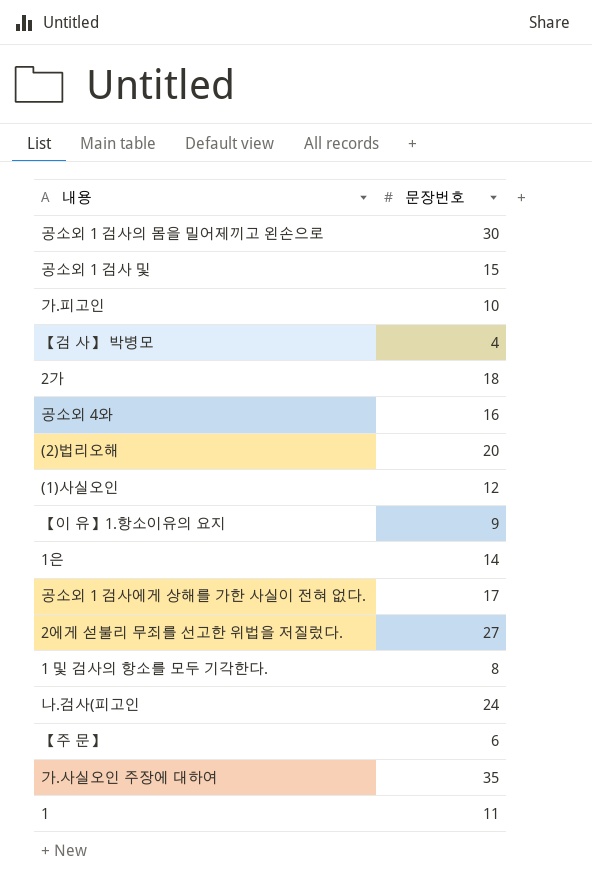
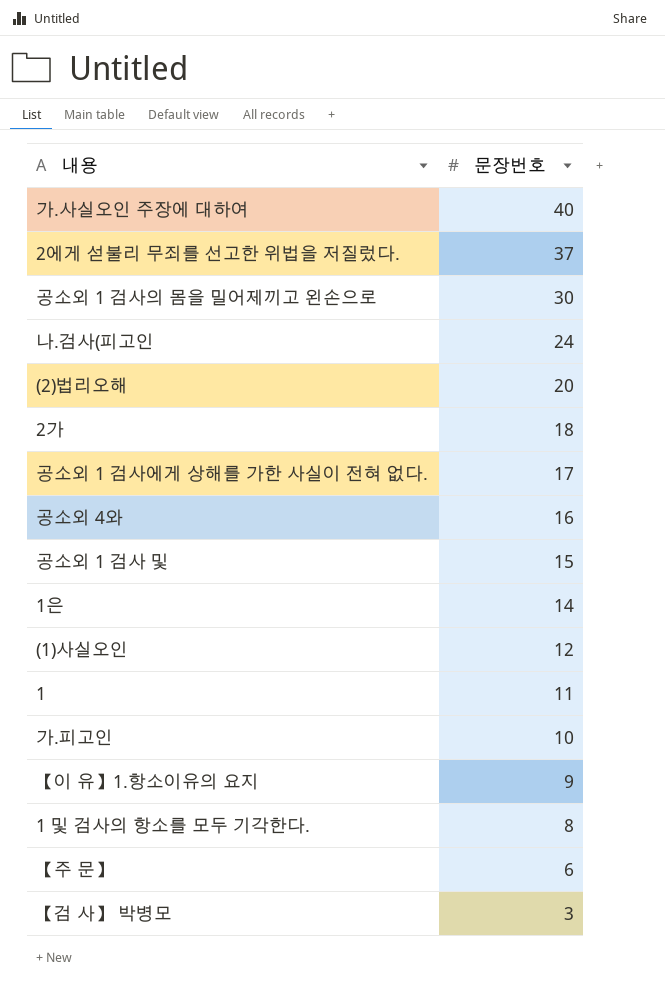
row order: none -> 문장번호 descending
가.사실오인 주장에 대하여 | 문장번호: 35 -> 40
2에게 섣불리 무죄를 선고한 위법을 저질렀다. | 문장번호: 27 -> 37
【검 사】 박병모 | 문장번호: 4 -> 3

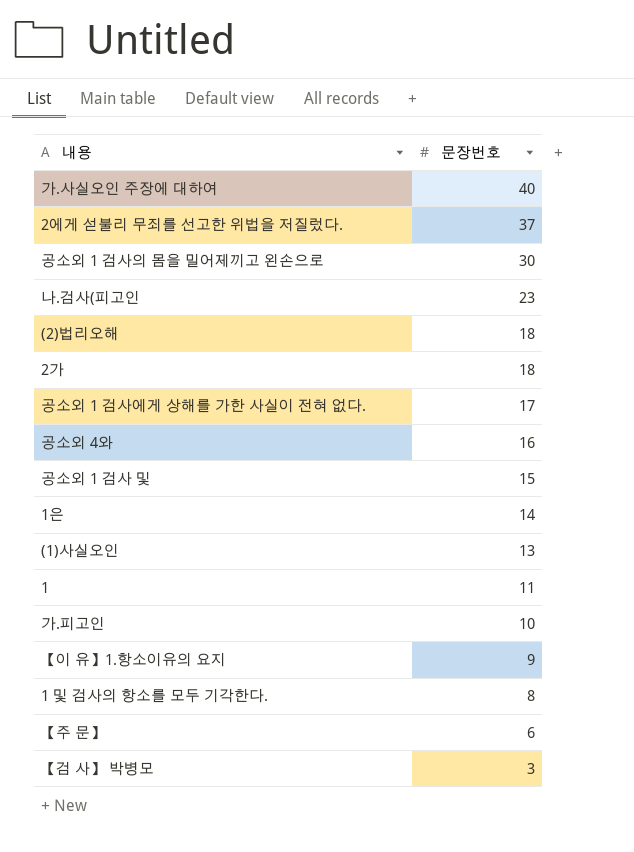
나.검사(피고인 | 문장번호: 24 -> 23
(2)법리오해 | 문장번호: 20 -> 18
(1)사실오인 | 문장번호: 12 -> 13

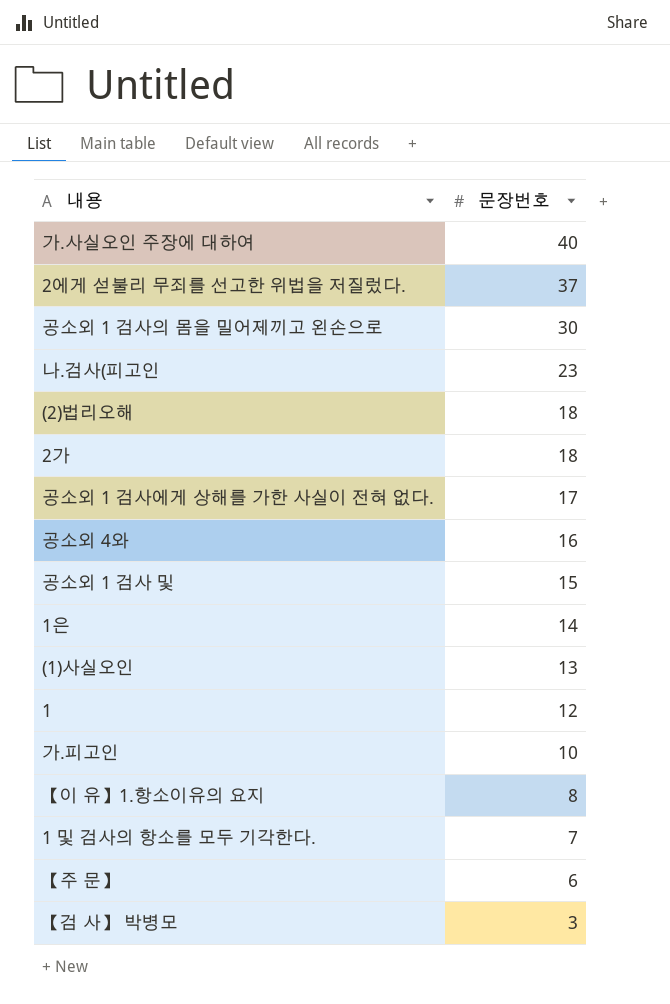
1 | 문장번호: 11 -> 12
【이 유】1.항소이유의 요지 | 문장번호: 9 -> 8
1 및 검사의 항소를 모두 기각한다. | 문장번호: 8 -> 7

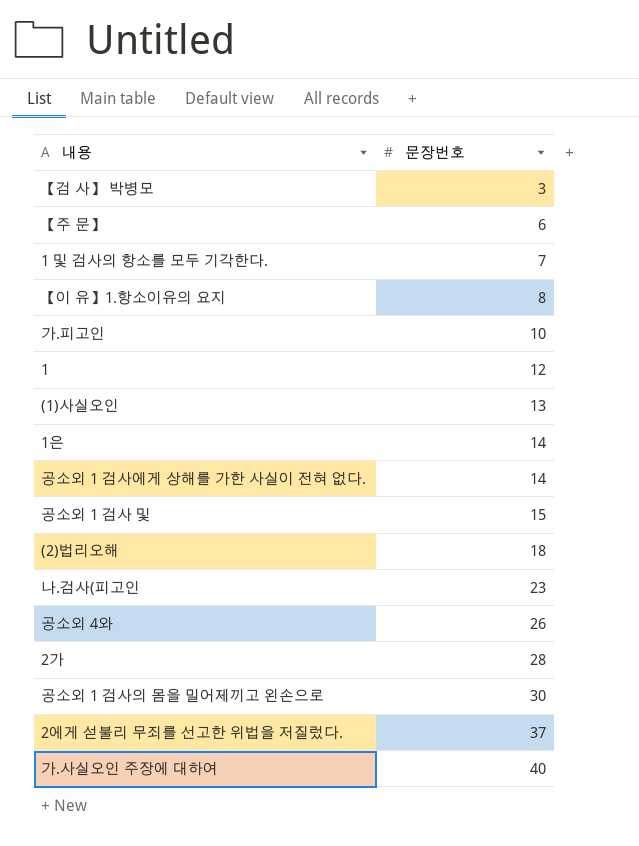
row order: 문장번호 descending -> 문장번호 ascending
공소외 1 검사에게 상해를 가한 사실이 전혀 없다. | 문장번호: 17 -> 14
공소외 4와 | 문장번호: 16 -> 26
2가 | 문장번호: 18 -> 28

